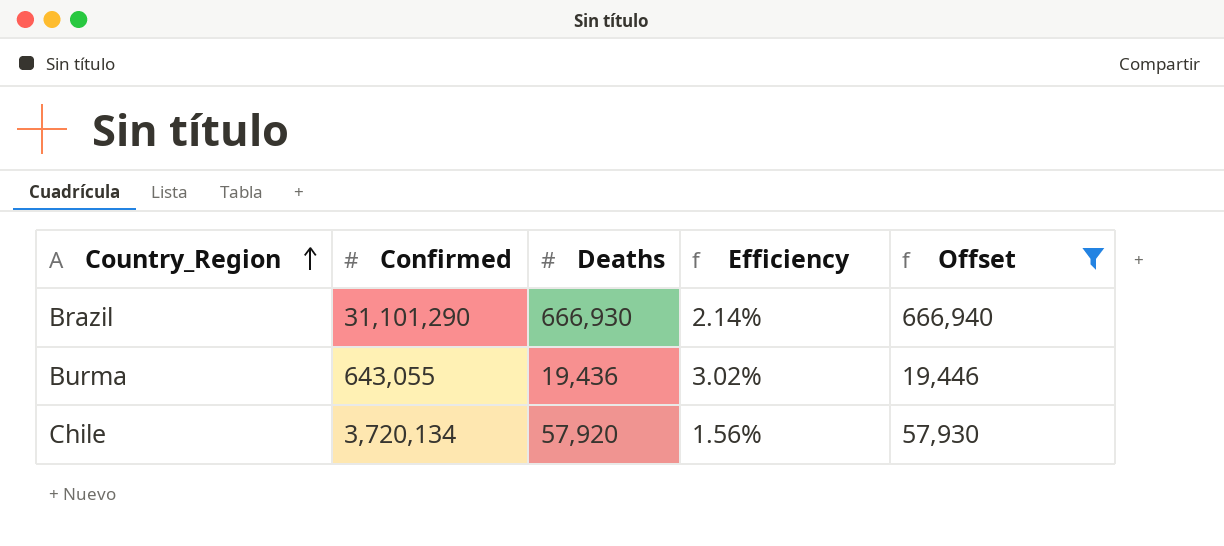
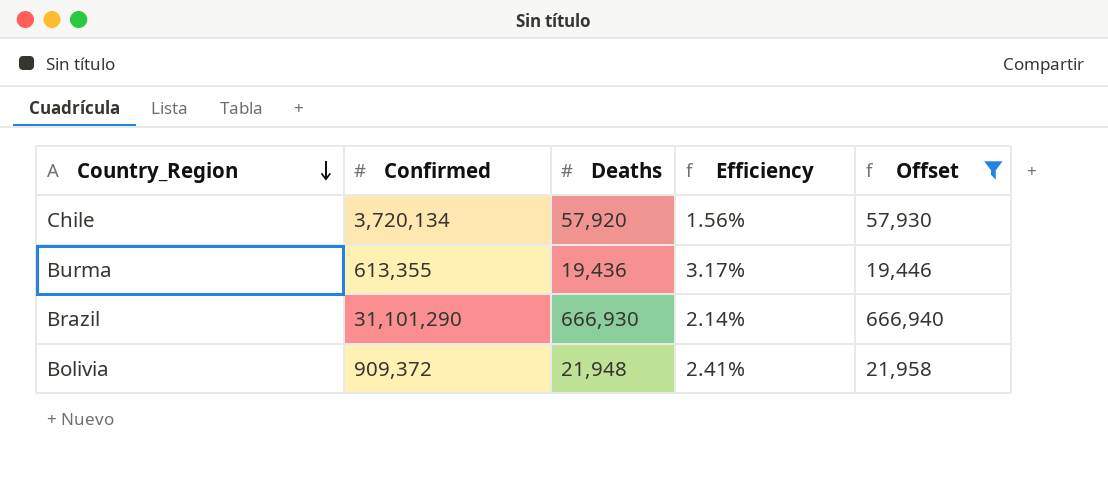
row order: Country_Region ascending -> Country_Region descending
Burma | Confirmed: 643,055 -> 613,355
Burma | Efficiency: 3.02% -> 3.17%
row Bolivia: none -> 909,372 | 21,948 | 2.41% | 21,958

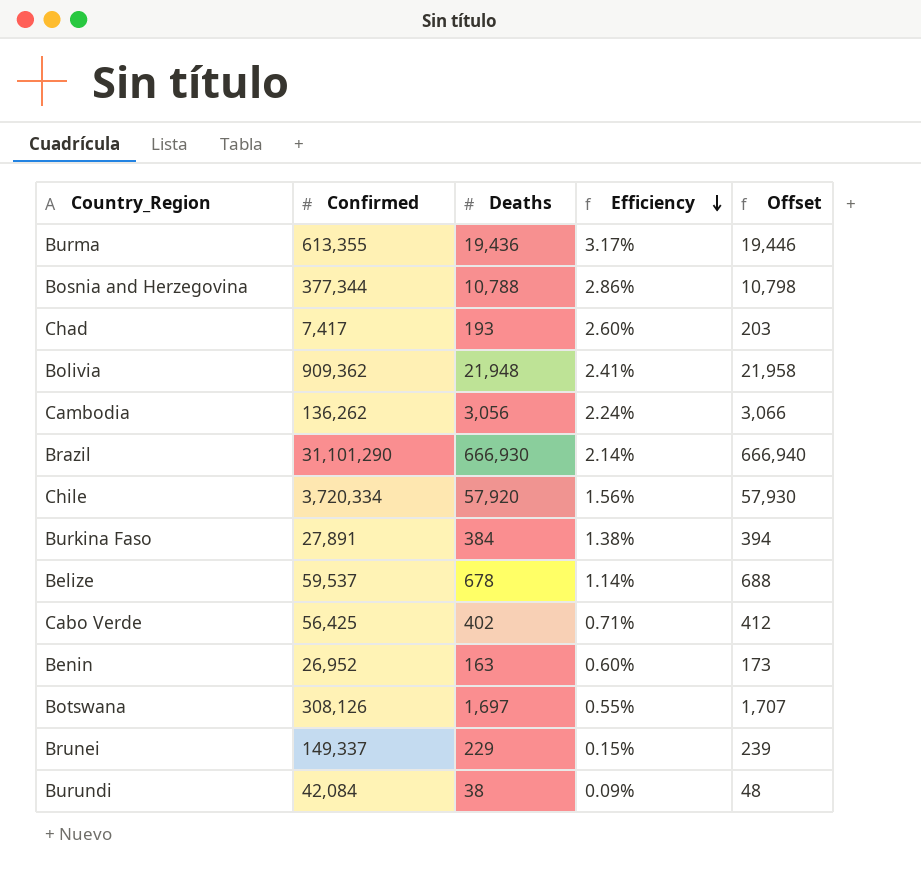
filter: Offset >= 19,446 -> none
row order: Country_Region descending -> Efficiency descending
Bolivia | Confirmed: 909,372 -> 909,362
Chile | Confirmed: 3,720,134 -> 3,720,334

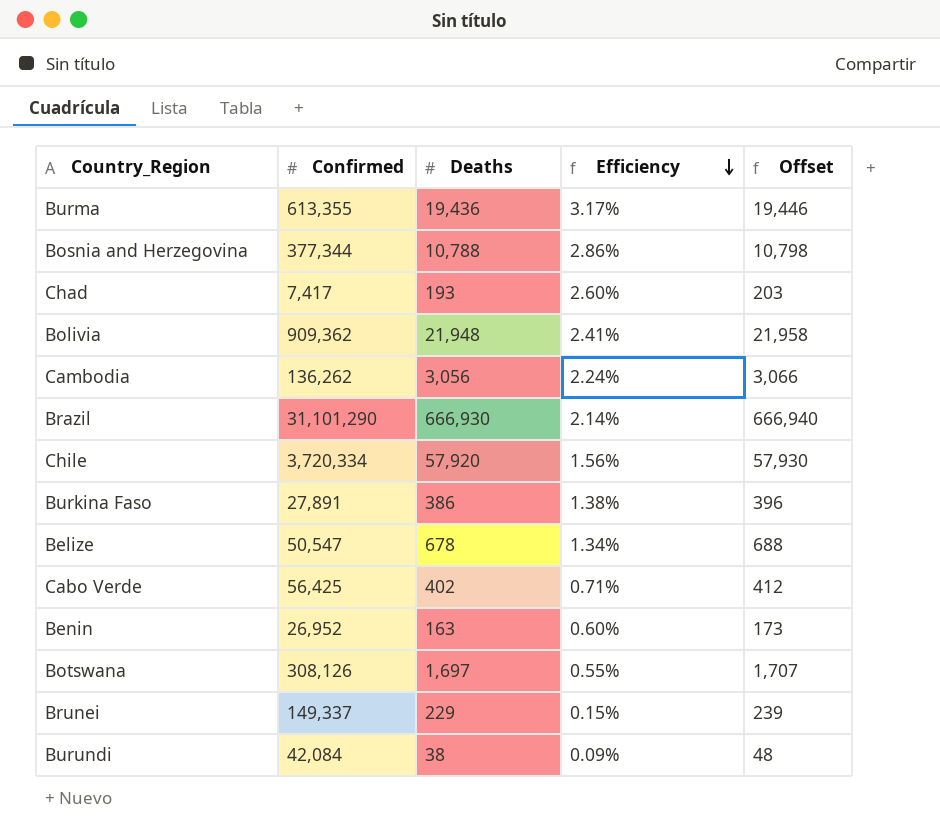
Burkina Faso | Deaths: 384 -> 386
Burkina Faso | Offset: 394 -> 396
Belize | Confirmed: 59,537 -> 50,547
Belize | Efficiency: 1.14% -> 1.34%

